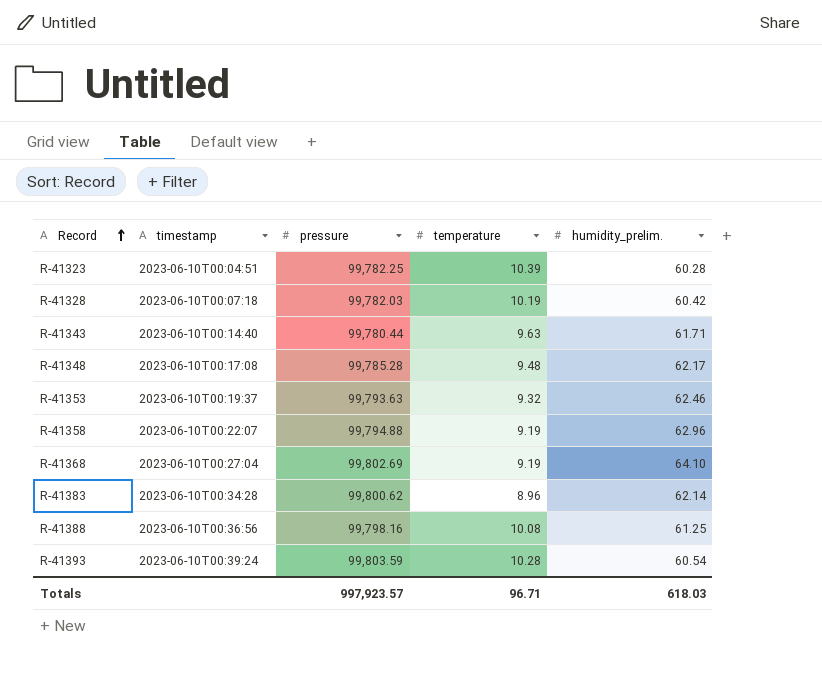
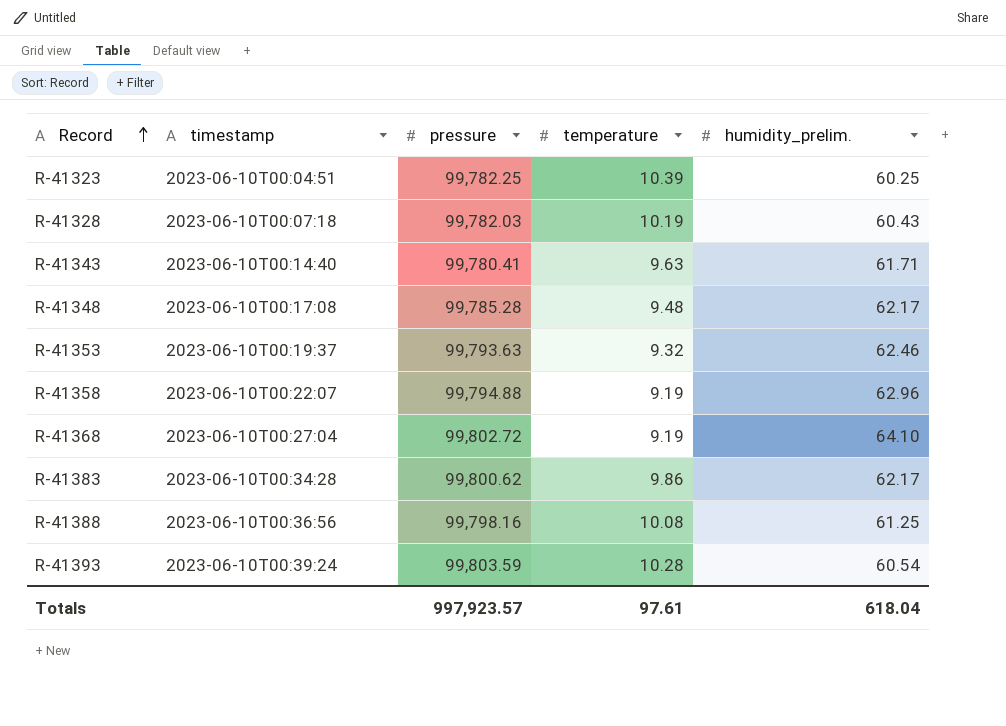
R-41323 | humidity_prelim.: 60.28 -> 60.25
R-41328 | humidity_prelim.: 60.42 -> 60.43
R-41343 | pressure: 99,780.44 -> 99,780.41
R-41368 | pressure: 99,802.69 -> 99,802.72
R-41383 | temperature: 8.96 -> 9.86
R-41383 | humidity_prelim.: 62.14 -> 62.17
Totals | temperature: 96.71 -> 97.61
Totals | humidity_prelim.: 618.03 -> 618.04

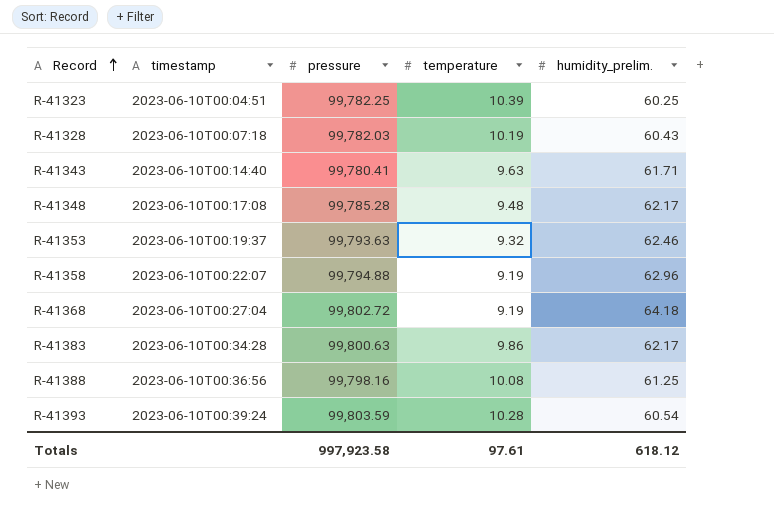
R-41368 | humidity_prelim.: 64.10 -> 64.18
R-41383 | pressure: 99,800.62 -> 99,800.63
Totals | pressure: 997,923.57 -> 997,923.58
Totals | humidity_prelim.: 618.04 -> 618.12

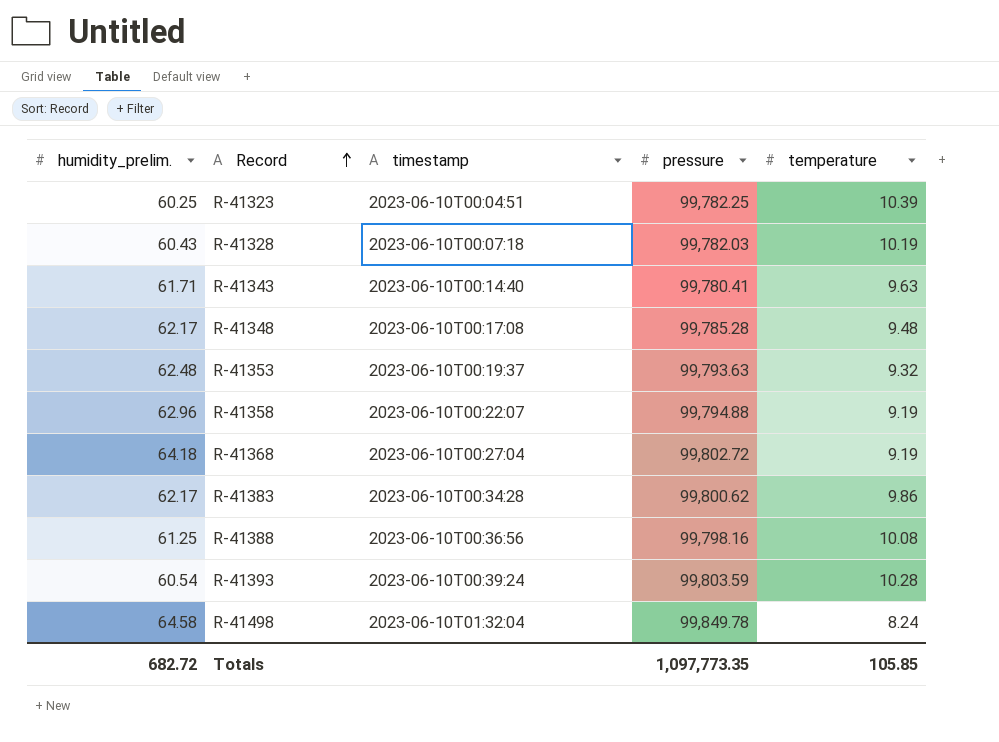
column humidity_prelim. | position: 5 -> 1
R-41353 | humidity_prelim.: 62.46 -> 62.48
R-41383 | pressure: 99,800.63 -> 99,800.62
row R-41498: none -> 64.58 | 2023-06-10T01:32:04 | 99,849.78 | 8.24
Totals | humidity_prelim.: 618.12 -> 682.72
Totals | pressure: 997,923.58 -> 1,097,773.35
Totals | temperature: 97.61 -> 105.85

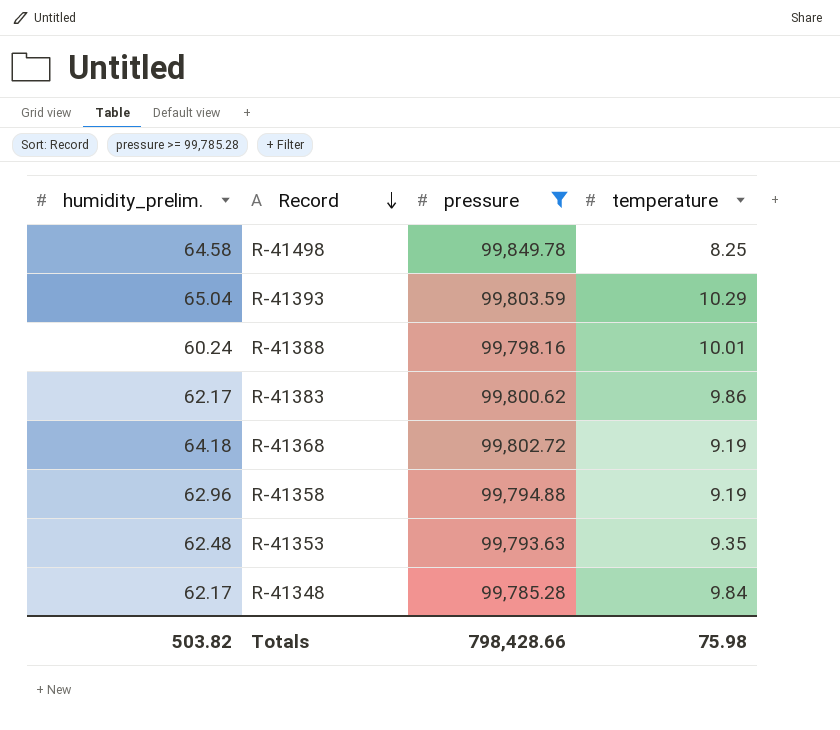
filter: none -> pressure >= 99,785.28
row order: Record ascending -> Record descending
column timestamp | position: 3 -> none
R-41498 | temperature: 8.24 -> 8.25
R-41393 | humidity_prelim.: 60.54 -> 65.04
R-41393 | temperature: 10.28 -> 10.29
R-41388 | humidity_prelim.: 61.25 -> 60.24
R-41388 | temperature: 10.08 -> 10.01
R-41353 | temperature: 9.32 -> 9.35
R-41348 | temperature: 9.48 -> 9.84
Totals | humidity_prelim.: 682.72 -> 503.82
Totals | pressure: 1,097,773.35 -> 798,428.66
Totals | temperature: 105.85 -> 75.98

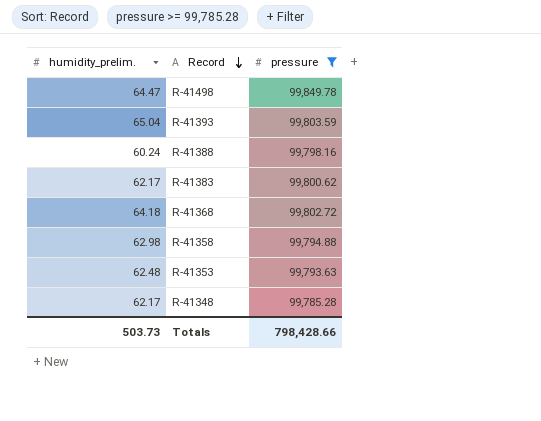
column temperature | position: 4 -> none
R-41498 | humidity_prelim.: 64.58 -> 64.47
R-41358 | humidity_prelim.: 62.96 -> 62.98
Totals | humidity_prelim.: 503.82 -> 503.73

